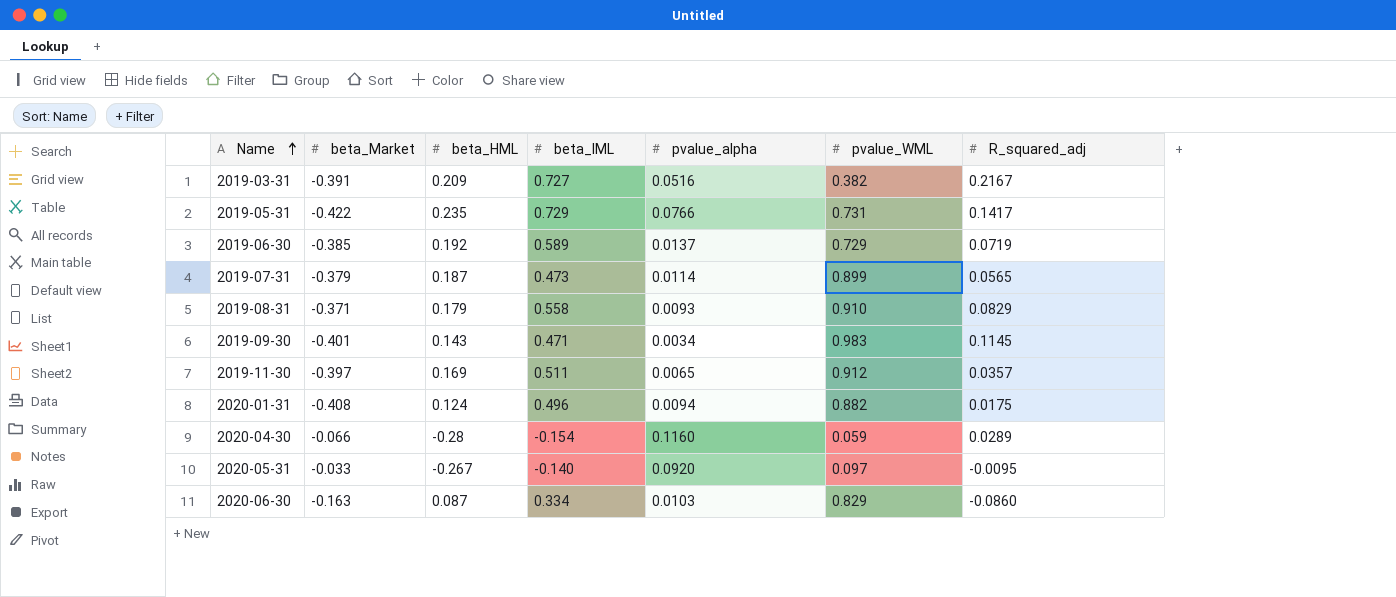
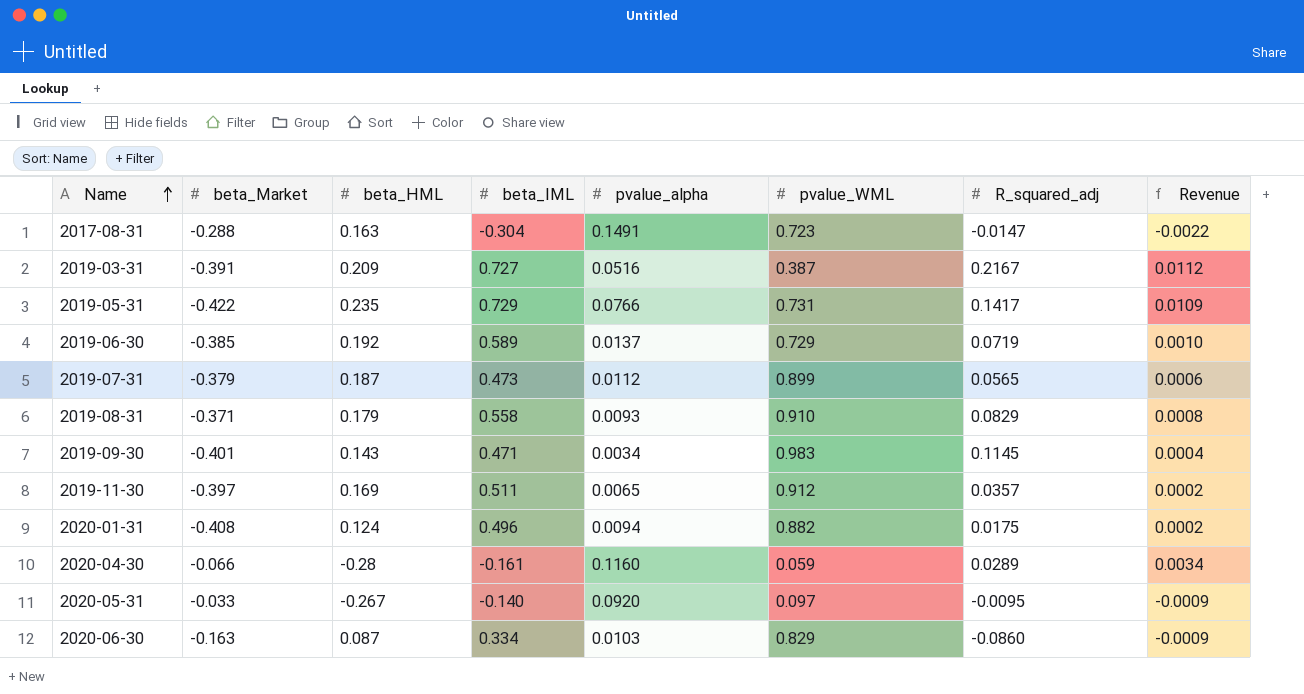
column Revenue | formula: none -> [pvalue_alpha] * [R_squared_adj]
row 2017-08-31: none -> -0.288 | 0.163 | -0.304 | 0.1491 | 0.723 | -0.0147 | -0.0022
2019-03-31 | pvalue_WML: 0.382 -> 0.387
2019-07-31 | pvalue_alpha: 0.0114 -> 0.0112
2020-04-30 | beta_IML: -0.154 -> -0.161

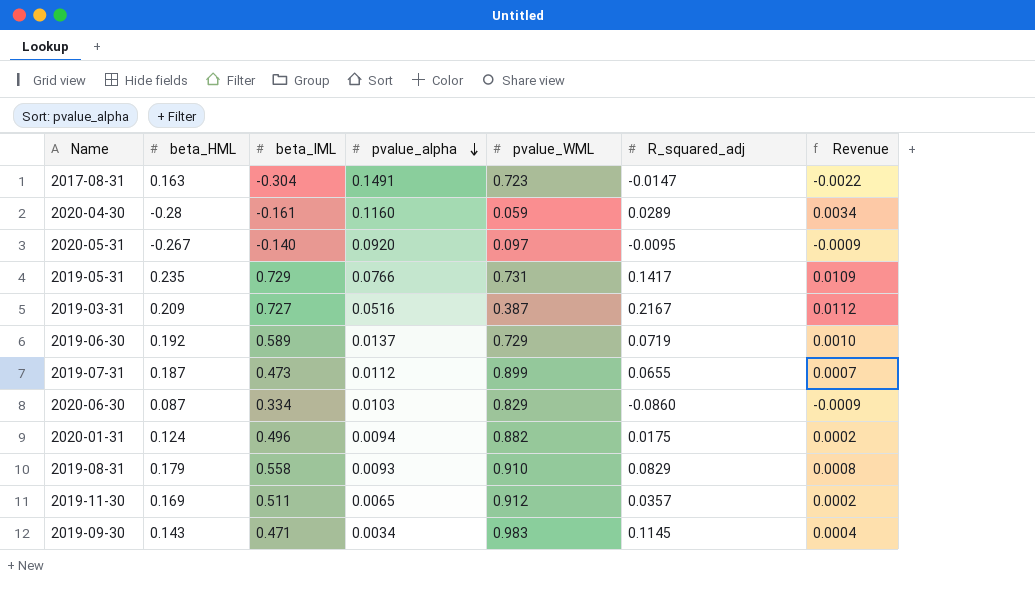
row order: Name ascending -> pvalue_alpha descending
column beta_Market | position: 2 -> none
2019-07-31 | R_squared_adj: 0.0565 -> 0.0655
2019-07-31 | Revenue: 0.0006 -> 0.0007

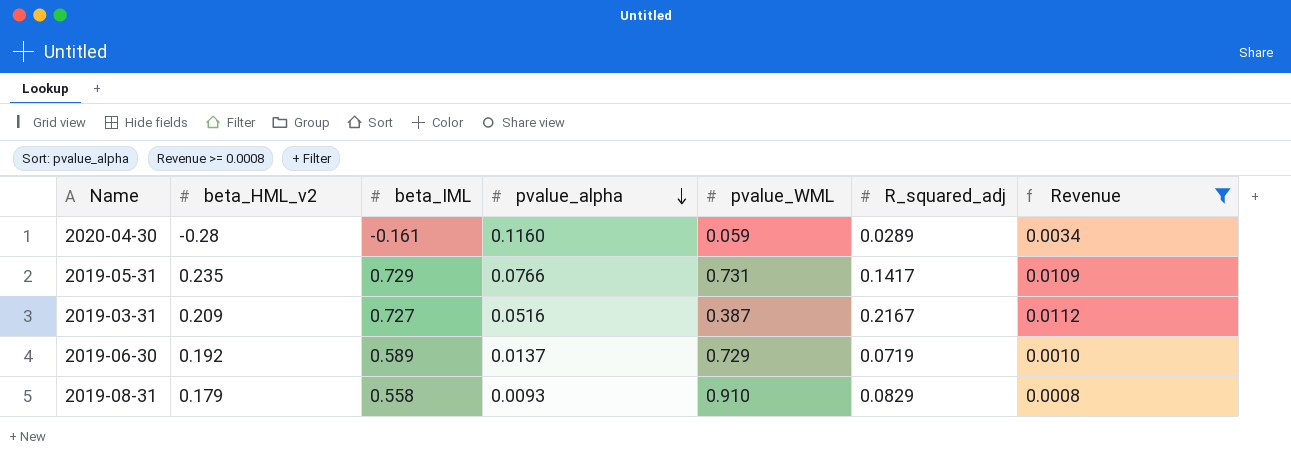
filter: none -> Revenue >= 0.0008
column name: beta_HML -> beta_HML_v2

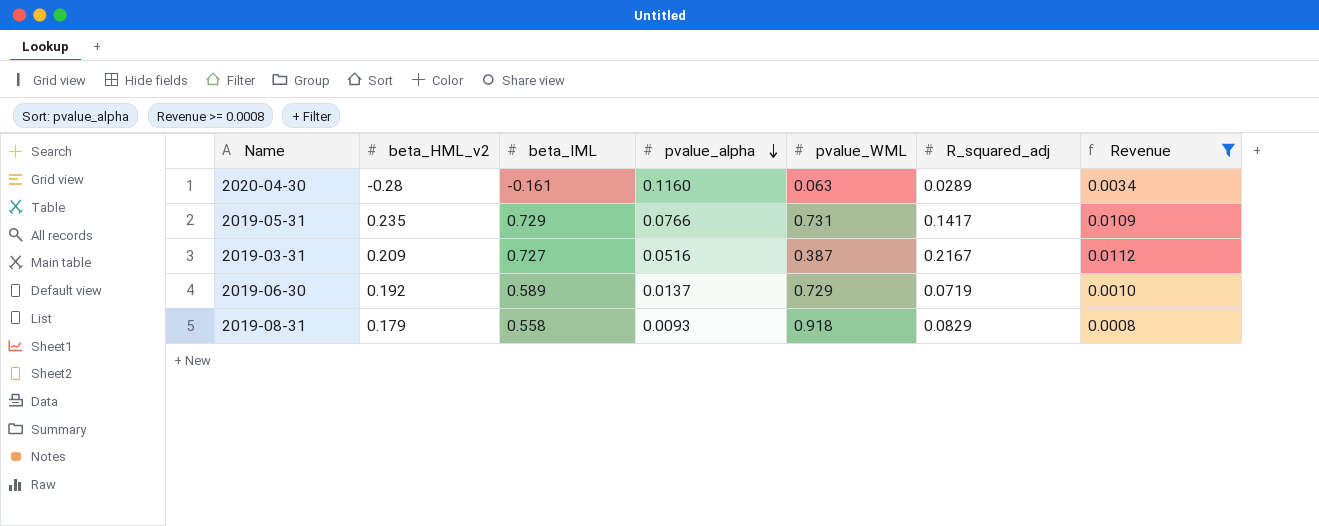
2020-04-30 | pvalue_WML: 0.059 -> 0.063
2019-08-31 | pvalue_WML: 0.910 -> 0.918

